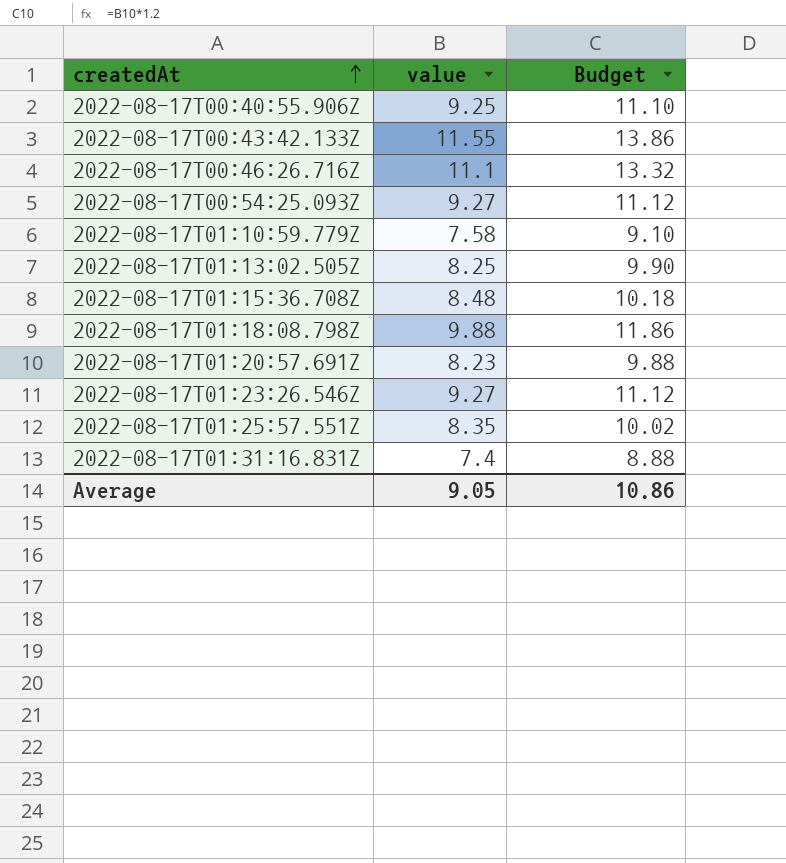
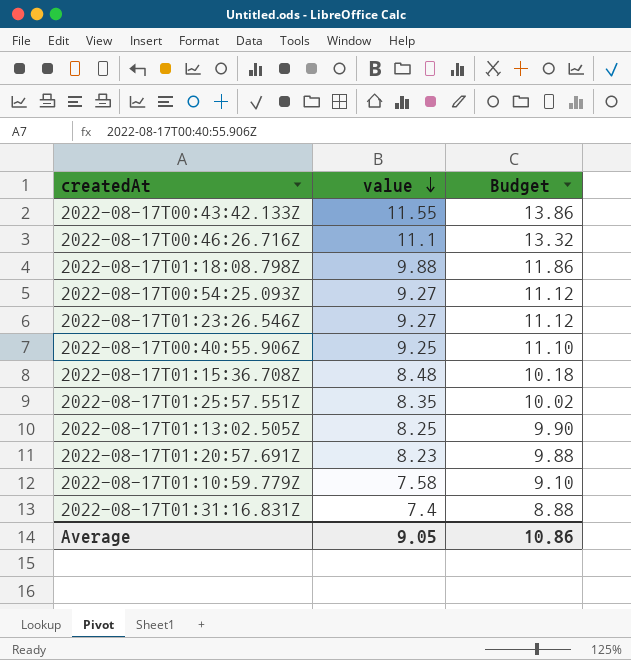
row order: createdAt ascending -> value descending

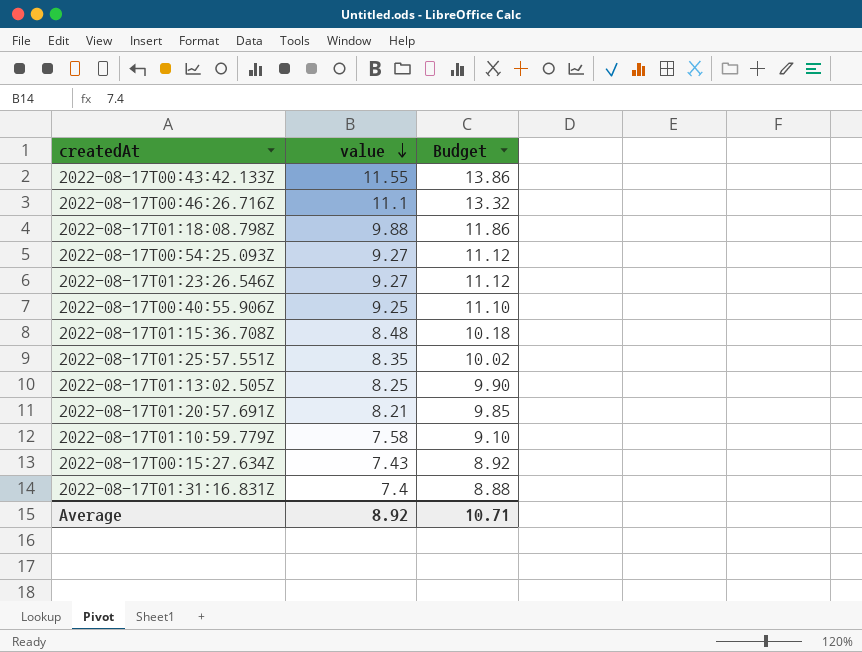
2022-08-17T01:20:57.691Z | value: 8.23 -> 8.21
2022-08-17T01:20:57.691Z | Budget: 9.88 -> 9.85
row 2022-08-17T00:15:27.634Z: none -> 7.43 | 8.92
Average | value: 9.05 -> 8.92
Average | Budget: 10.86 -> 10.71

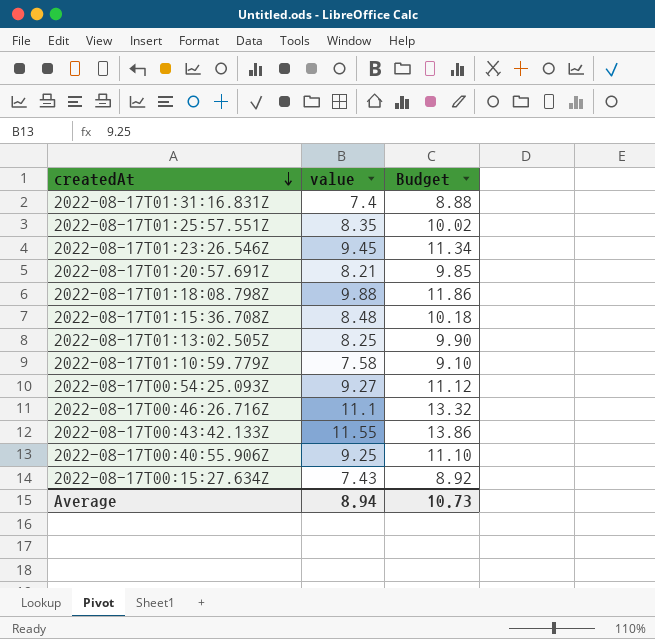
row order: value descending -> createdAt descending
2022-08-17T01:23:26.546Z | value: 9.27 -> 9.45
2022-08-17T01:23:26.546Z | Budget: 11.12 -> 11.34
Average | value: 8.92 -> 8.94
Average | Budget: 10.71 -> 10.73

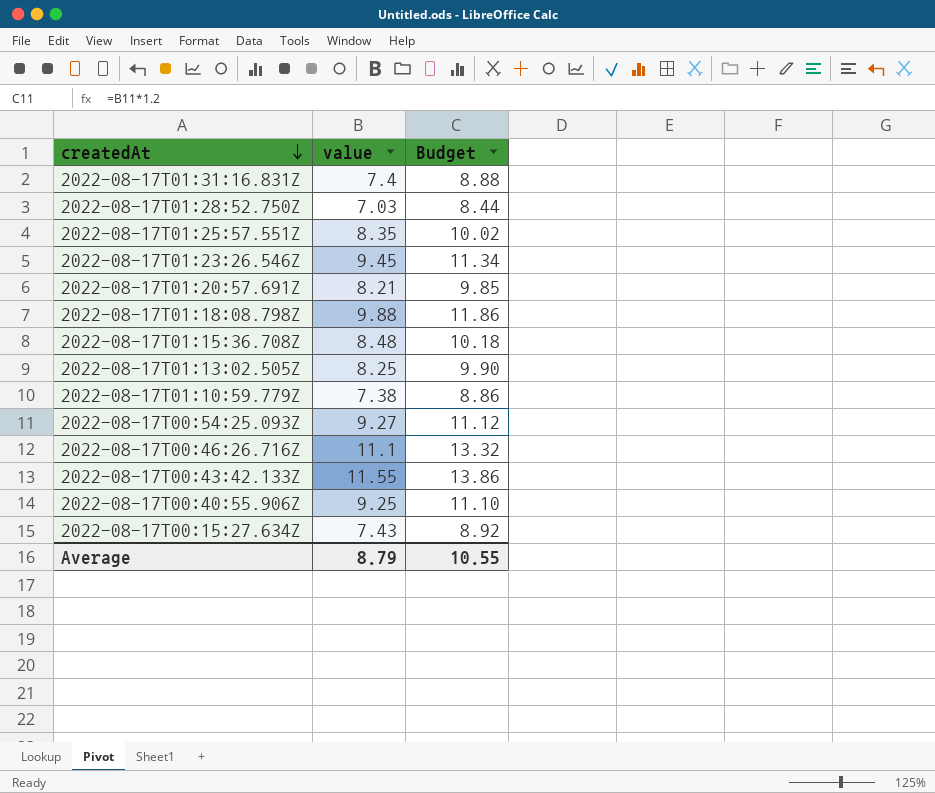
row 2022-08-17T01:28:52.750Z: none -> 7.03 | 8.44
2022-08-17T01:10:59.779Z | value: 7.58 -> 7.38
2022-08-17T01:10:59.779Z | Budget: 9.10 -> 8.86
Average | value: 8.94 -> 8.79
Average | Budget: 10.73 -> 10.55

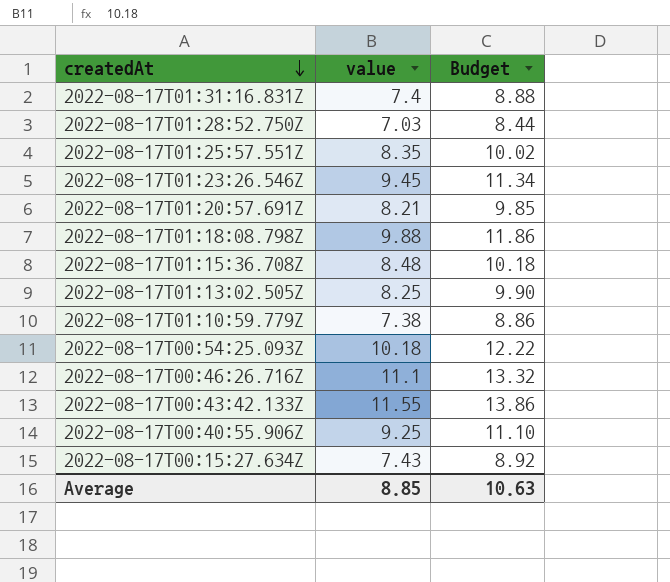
2022-08-17T00:54:25.093Z | value: 9.27 -> 10.18
2022-08-17T00:54:25.093Z | Budget: 11.12 -> 12.22
Average | value: 8.79 -> 8.85
Average | Budget: 10.55 -> 10.63

